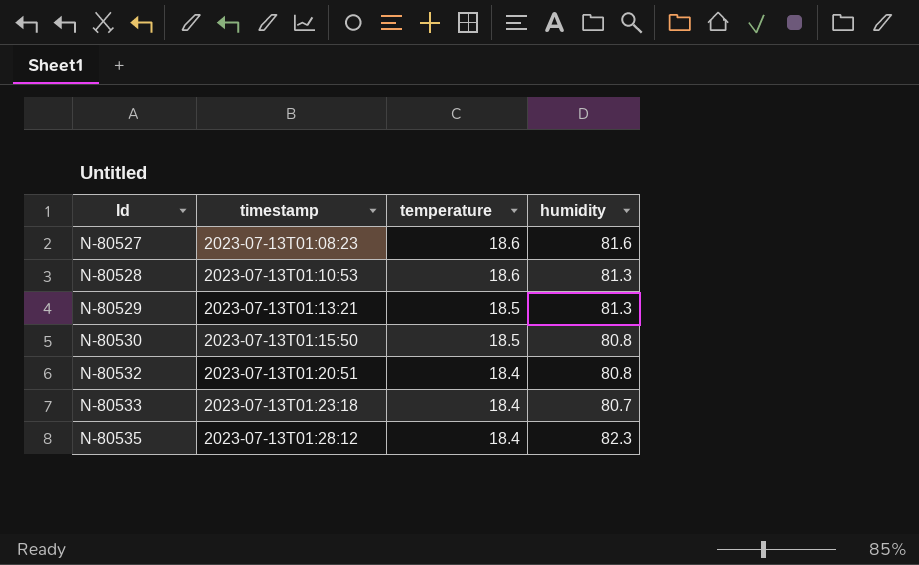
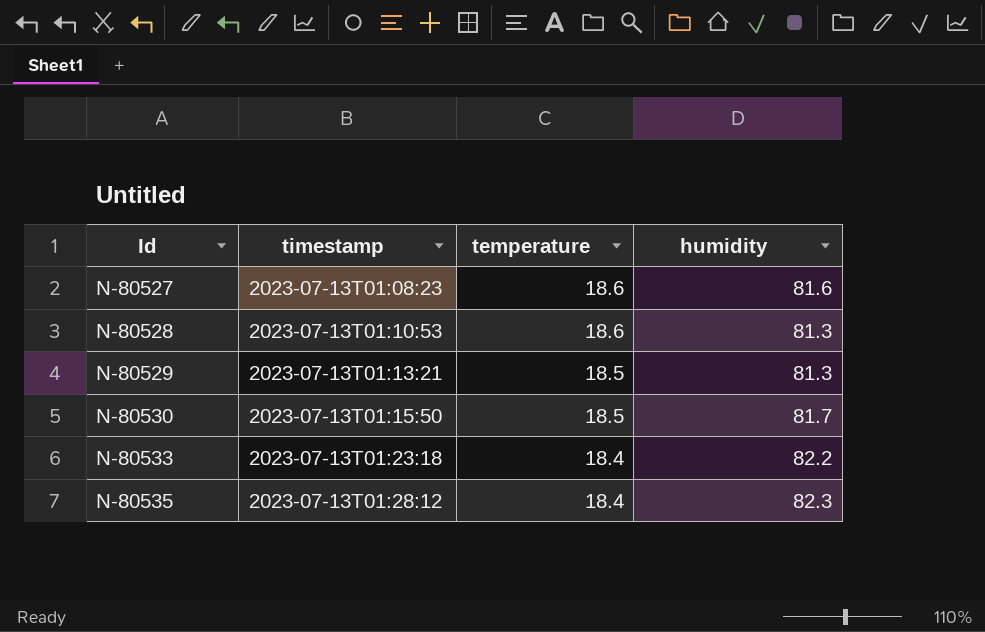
row N-80532: 2023-07-13T01:20:51 | 18.4 | 80.8 -> none
N-80530 | humidity: 80.8 -> 81.7
N-80533 | humidity: 80.7 -> 82.2

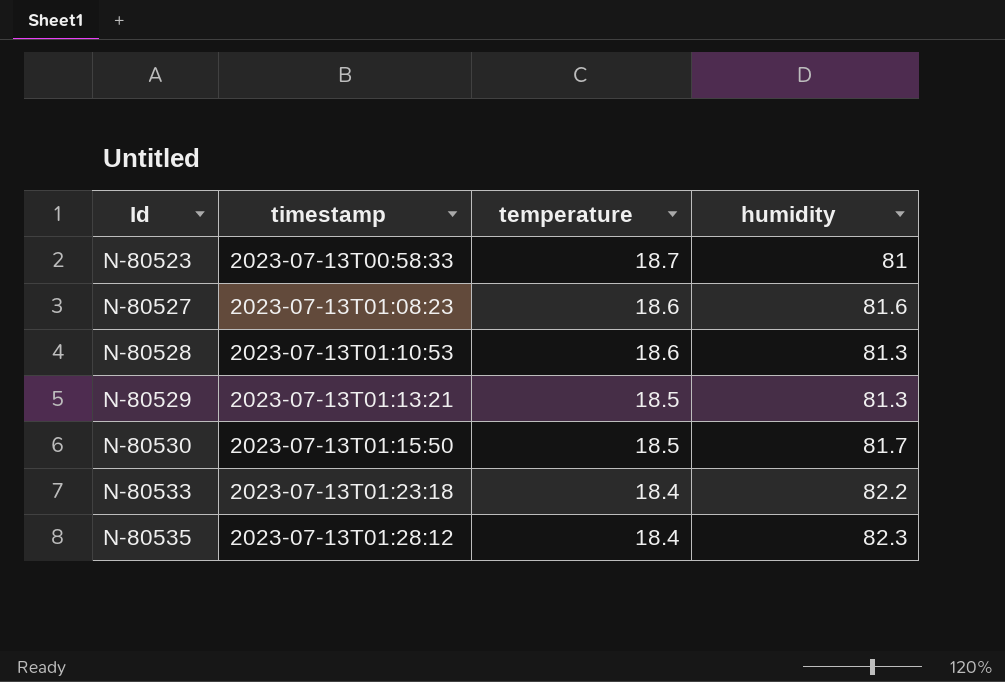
row N-80523: none -> 2023-07-13T00:58:33 | 18.7 | 81

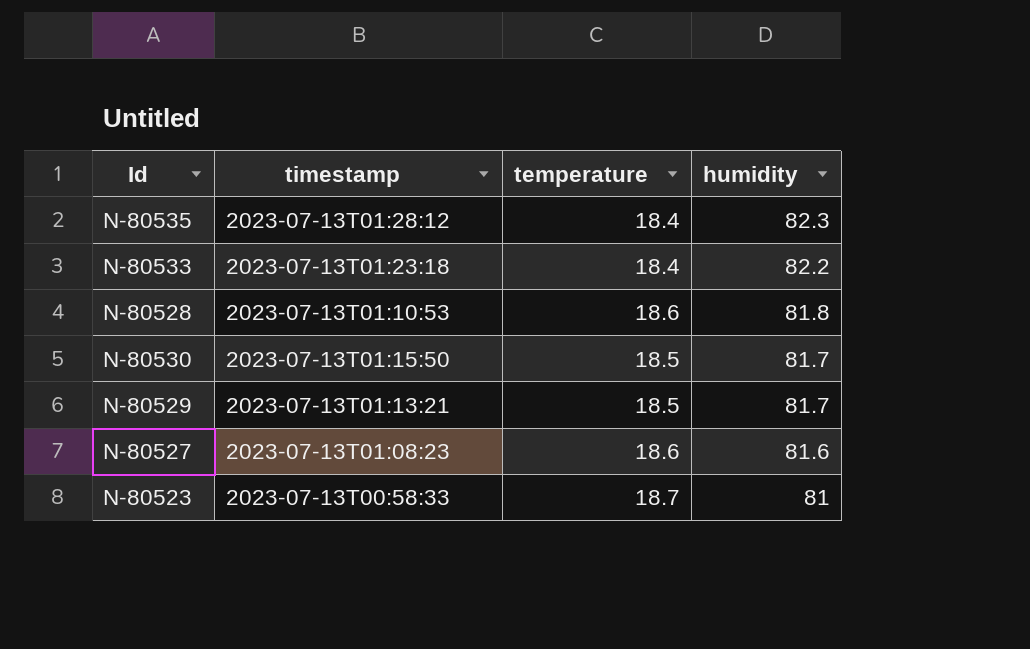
row order: Id ascending -> humidity descending
N-80528 | humidity: 81.3 -> 81.8
N-80529 | humidity: 81.3 -> 81.7

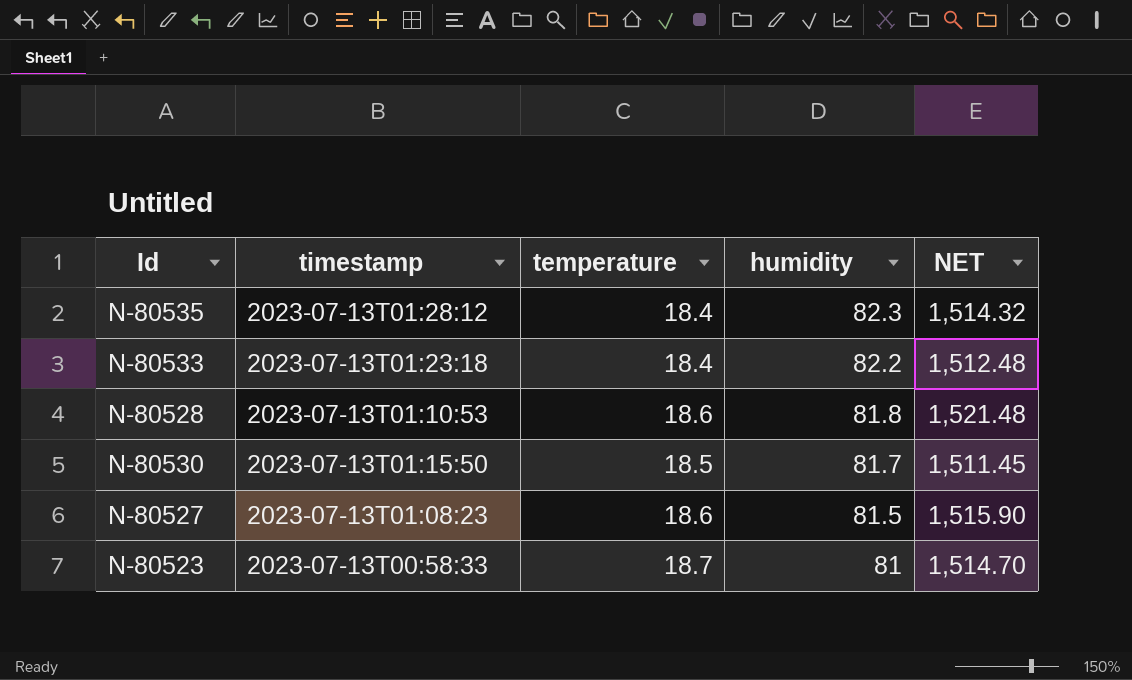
column NET | formula: none -> [temperature] * [humidity]
row N-80529: 2023-07-13T01:13:21 | 18.5 | 81.7 -> none
N-80527 | humidity: 81.6 -> 81.5

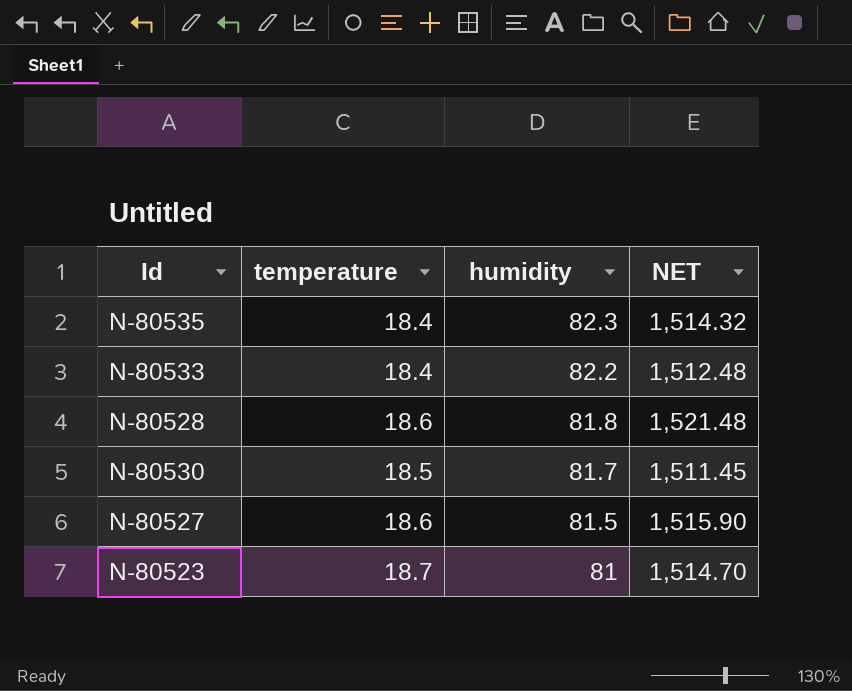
column timestamp | position: 2 -> none

